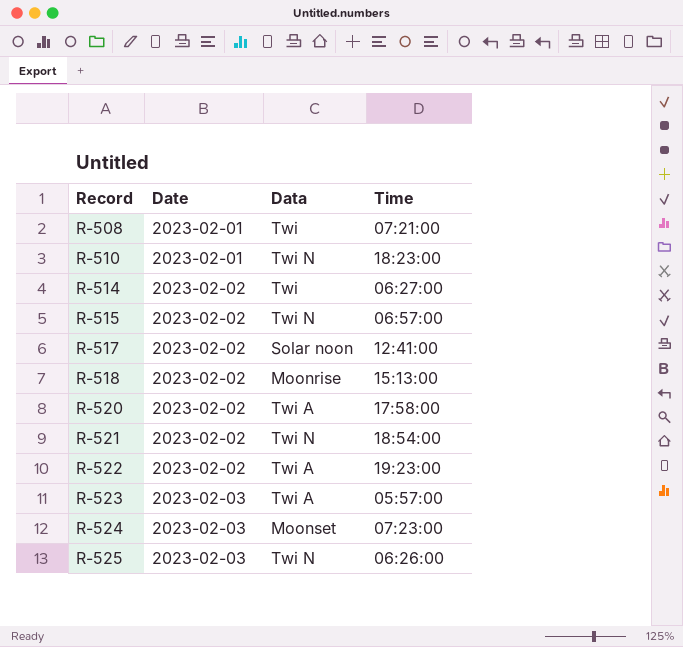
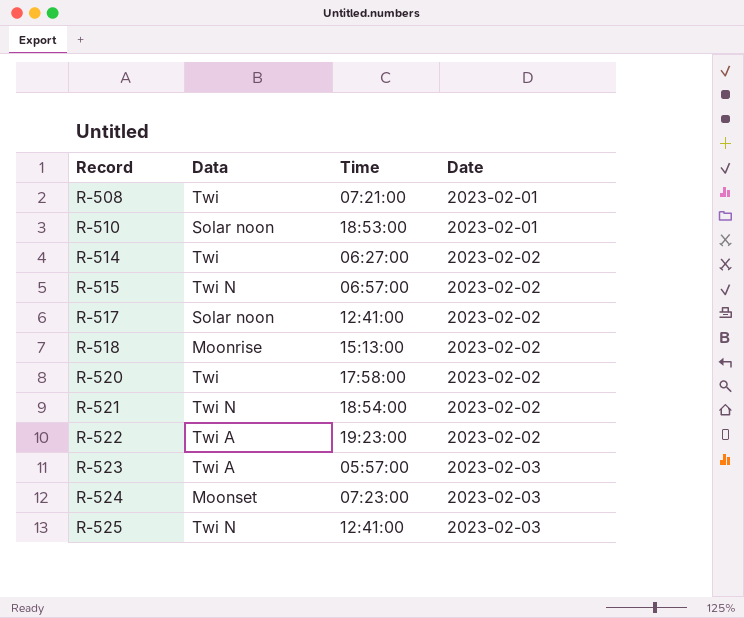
column Date | position: 2 -> 4
R-510 | Data: Twi N -> Solar noon
R-510 | Time: 18:23:00 -> 18:53:00
R-520 | Data: Twi A -> Twi
R-525 | Time: 06:26:00 -> 12:41:00

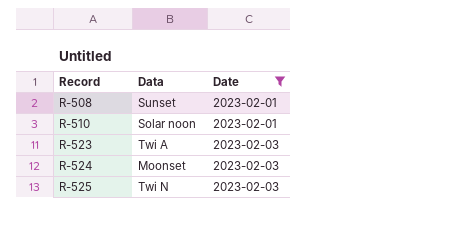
filter: none -> Date != 2023-02-02
column Time | position: 3 -> none
R-508 | Data: Twi -> Sunset

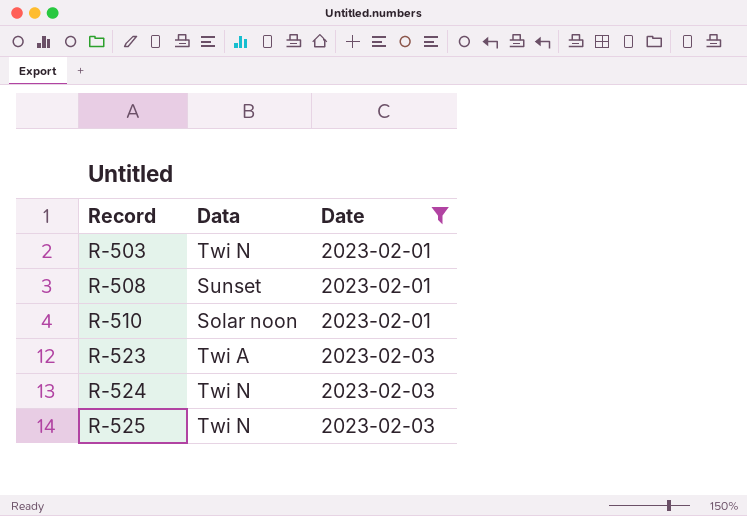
row R-503: none -> Twi N | 2023-02-01
R-524 | Data: Moonset -> Twi N

